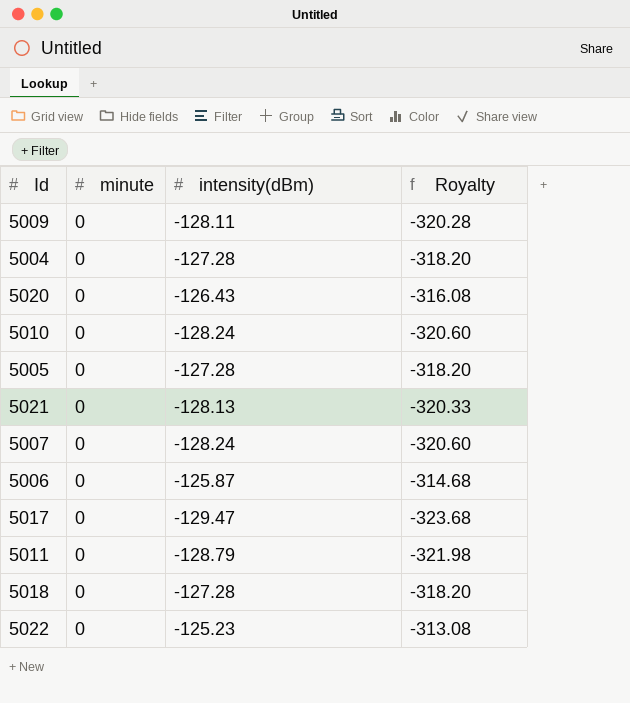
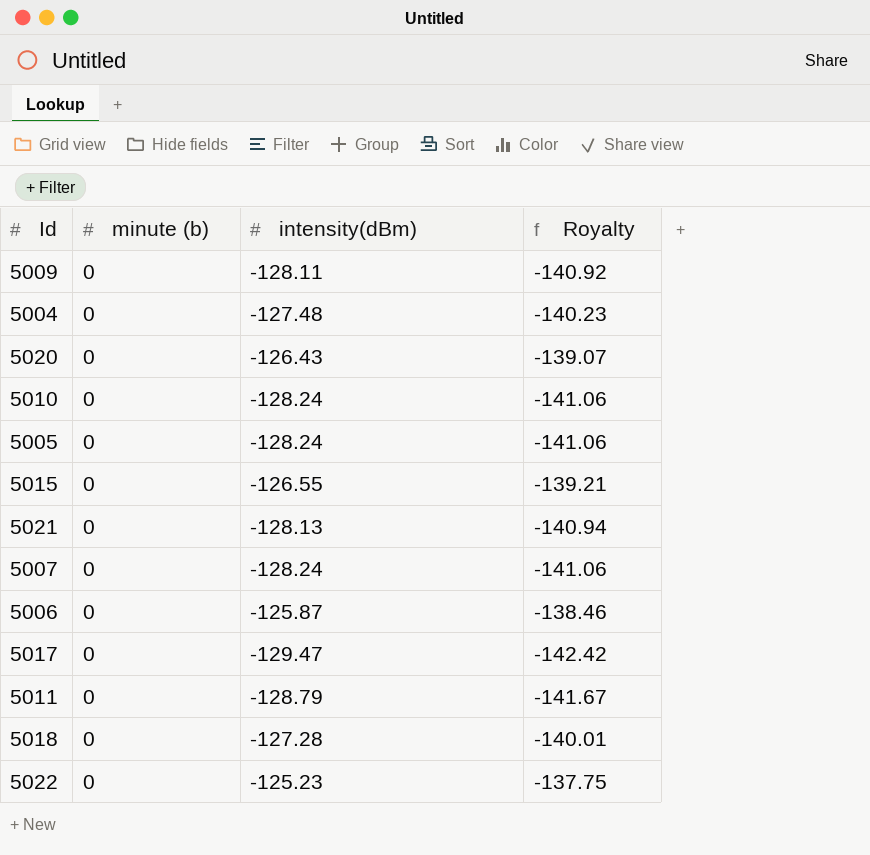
column name: minute -> minute (b)
column Royalty | formula: [intensity(dBm)] * 2.5 -> [intensity(dBm)] * 1.1
5004 | intensity(dBm): -127.28 -> -127.48
5005 | intensity(dBm): -127.28 -> -128.24
row 5015: none -> 0 | -126.55 | -139.21

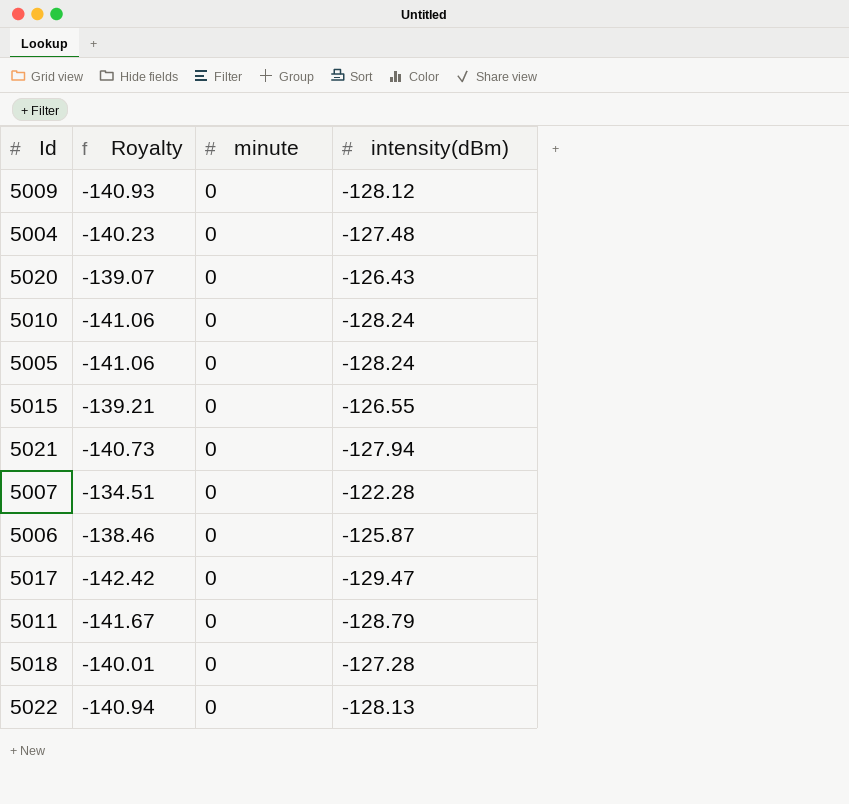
column Royalty | position: 4 -> 2
column name: minute (b) -> minute
5009 | Royalty: -140.92 -> -140.93
5009 | intensity(dBm): -128.11 -> -128.12
5021 | Royalty: -140.94 -> -140.73
5021 | intensity(dBm): -128.13 -> -127.94
5007 | Royalty: -141.06 -> -134.51
5007 | intensity(dBm): -128.24 -> -122.28
5022 | Royalty: -137.75 -> -140.94
5022 | intensity(dBm): -125.23 -> -128.13

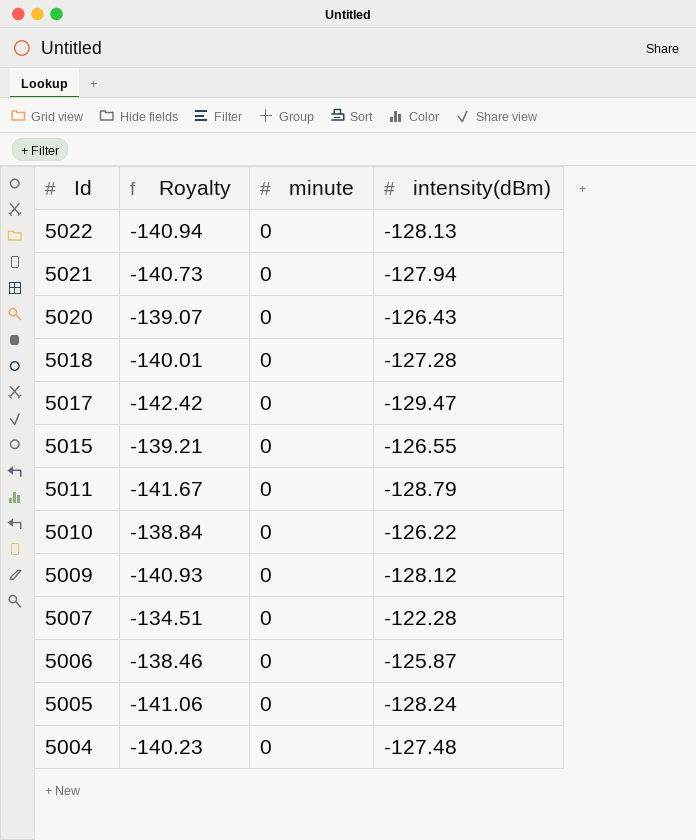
row order: none -> Id descending
5010 | Royalty: -141.06 -> -138.84
5010 | intensity(dBm): -128.24 -> -126.22

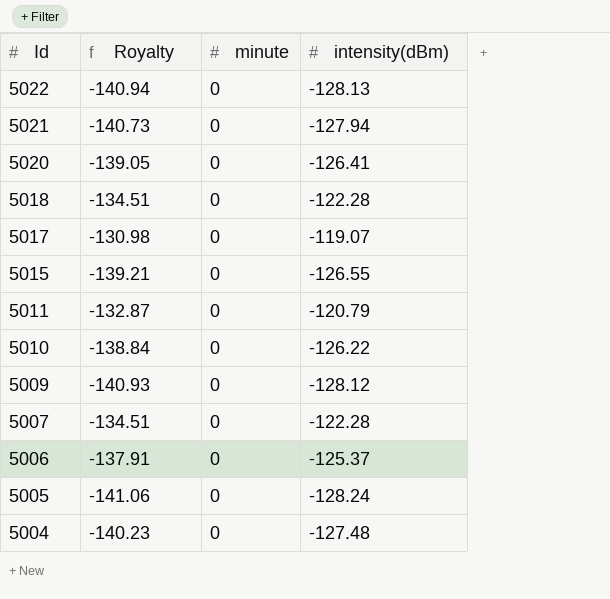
5020 | Royalty: -139.07 -> -139.05
5020 | intensity(dBm): -126.43 -> -126.41
5018 | Royalty: -140.01 -> -134.51
5018 | intensity(dBm): -127.28 -> -122.28
5017 | Royalty: -142.42 -> -130.98
5017 | intensity(dBm): -129.47 -> -119.07
5011 | Royalty: -141.67 -> -132.87
5011 | intensity(dBm): -128.79 -> -120.79
5006 | Royalty: -138.46 -> -137.91
5006 | intensity(dBm): -125.87 -> -125.37

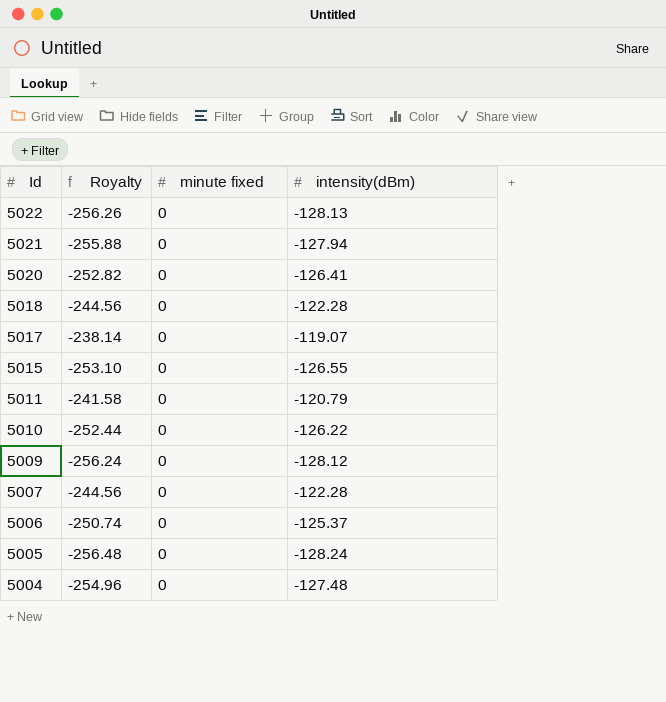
column Royalty | formula: [intensity(dBm)] * 1.1 -> [intensity(dBm)] * 2
column name: minute -> minute fixed

